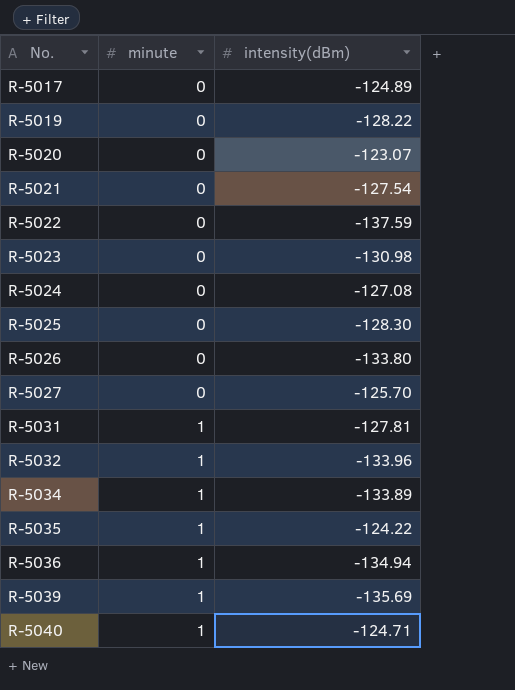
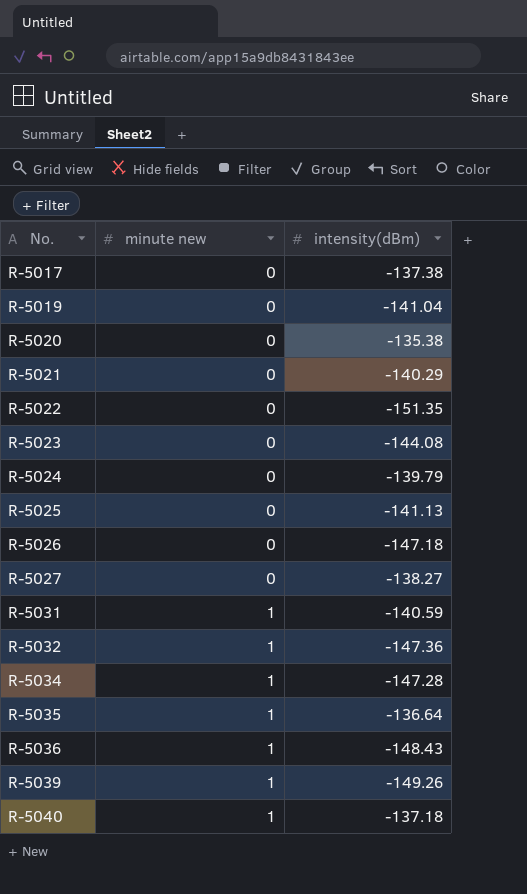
column name: minute -> minute new
R-5017 | intensity(dBm): -124.89 -> -137.38
R-5019 | intensity(dBm): -128.22 -> -141.04
R-5020 | intensity(dBm): -123.07 -> -135.38
R-5021 | intensity(dBm): -127.54 -> -140.29
R-5022 | intensity(dBm): -137.59 -> -151.35
R-5023 | intensity(dBm): -130.98 -> -144.08
R-5024 | intensity(dBm): -127.08 -> -139.79
R-5025 | intensity(dBm): -128.30 -> -141.13
R-5026 | intensity(dBm): -133.80 -> -147.18
R-5027 | intensity(dBm): -125.70 -> -138.27
R-5031 | intensity(dBm): -127.81 -> -140.59
R-5032 | intensity(dBm): -133.96 -> -147.36
R-5034 | intensity(dBm): -133.89 -> -147.28
R-5035 | intensity(dBm): -124.22 -> -136.64
R-5036 | intensity(dBm): -134.94 -> -148.43
R-5039 | intensity(dBm): -135.69 -> -149.26
R-5040 | intensity(dBm): -124.71 -> -137.18

